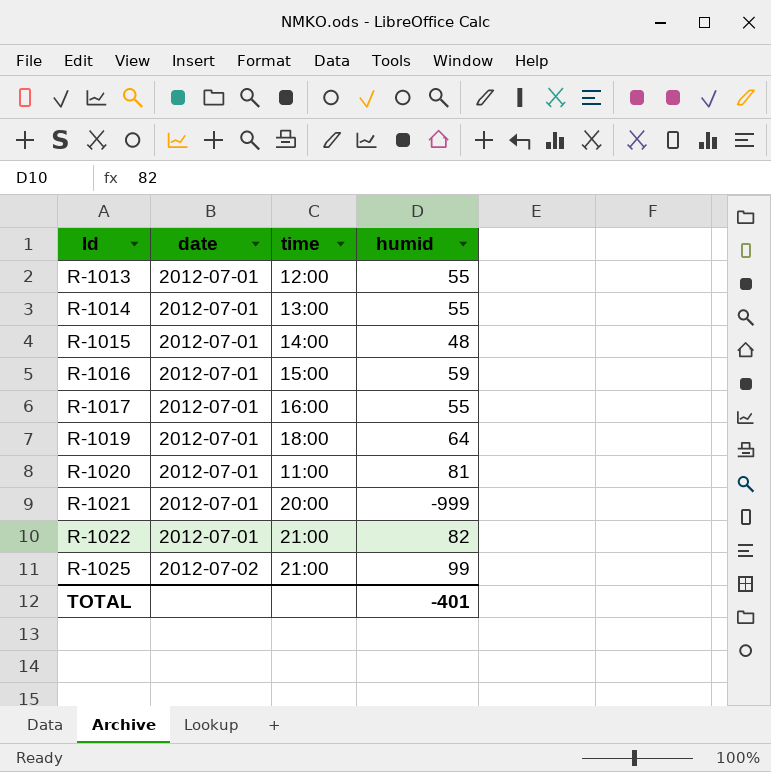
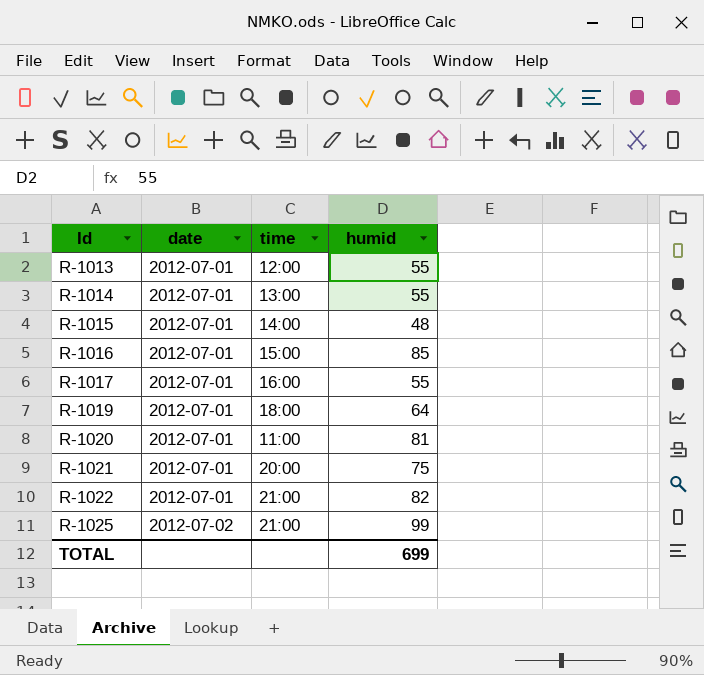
R-1016 | humid: 59 -> 85
R-1021 | humid: -999 -> 75
TOTAL | humid: -401 -> 699

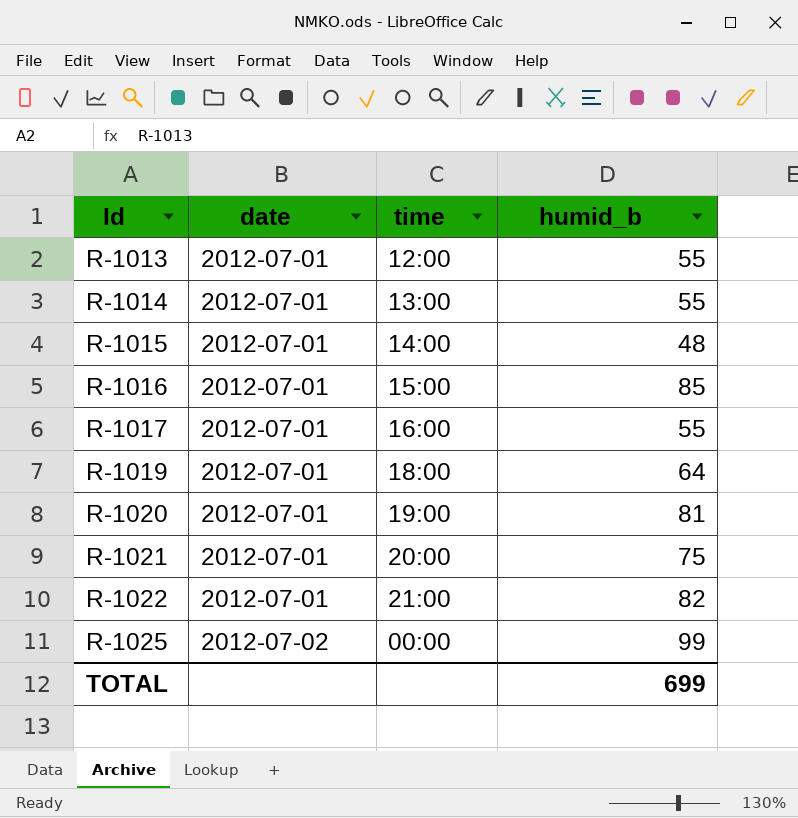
column name: humid -> humid_b
R-1020 | time: 11:00 -> 19:00
R-1025 | time: 21:00 -> 00:00

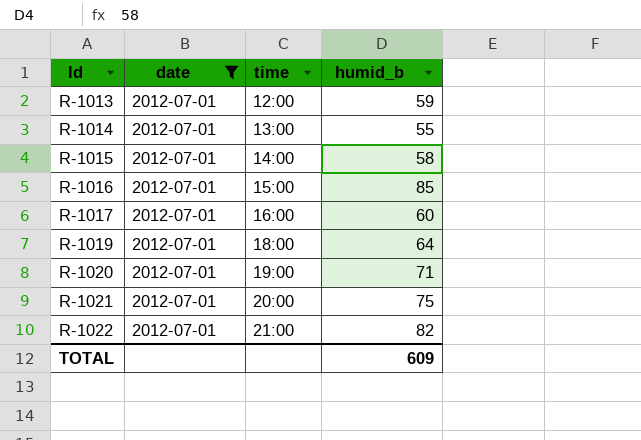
filter: none -> date = 2012-07-01
R-1013 | humid_b: 55 -> 59
R-1015 | humid_b: 48 -> 58
R-1017 | humid_b: 55 -> 60
R-1020 | humid_b: 81 -> 71
TOTAL | humid_b: 699 -> 609

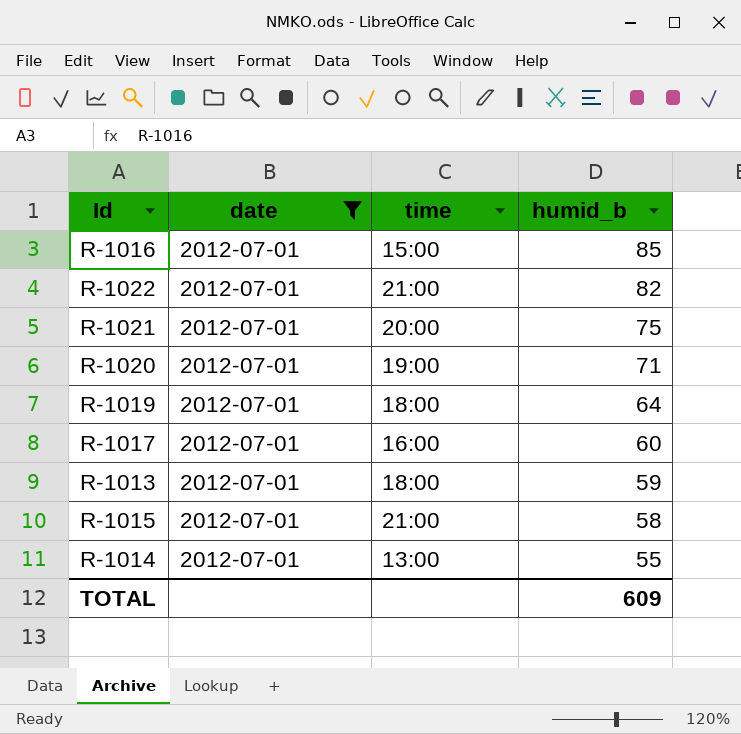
row order: Id ascending -> humid_b descending
R-1013 | time: 12:00 -> 18:00
R-1015 | time: 14:00 -> 21:00

